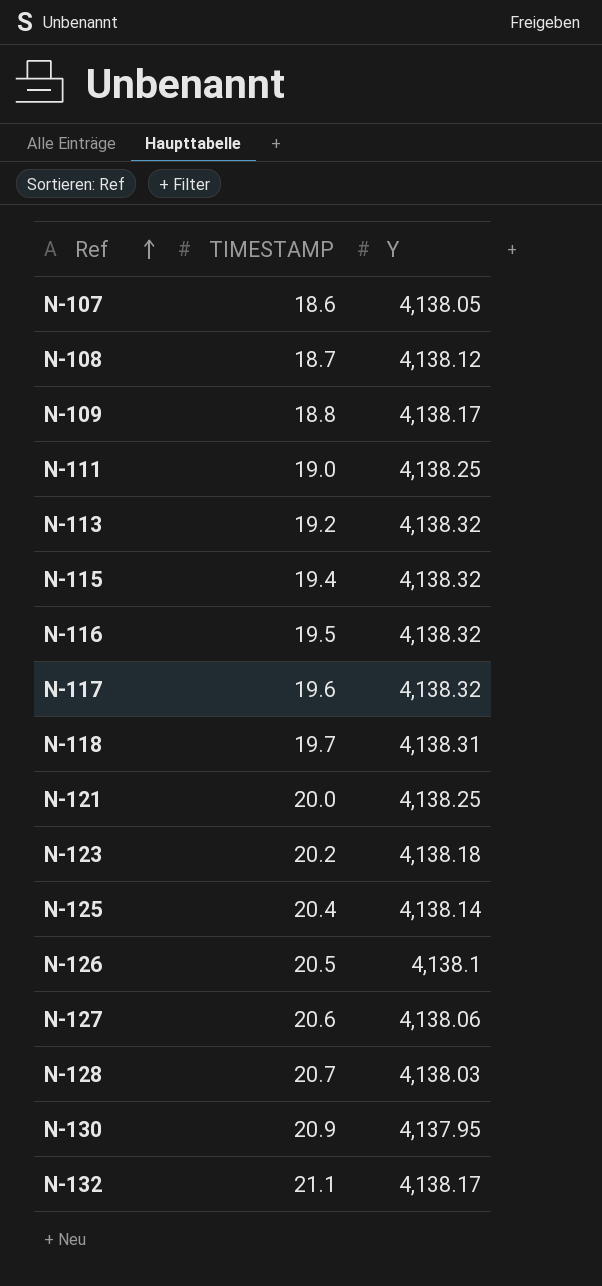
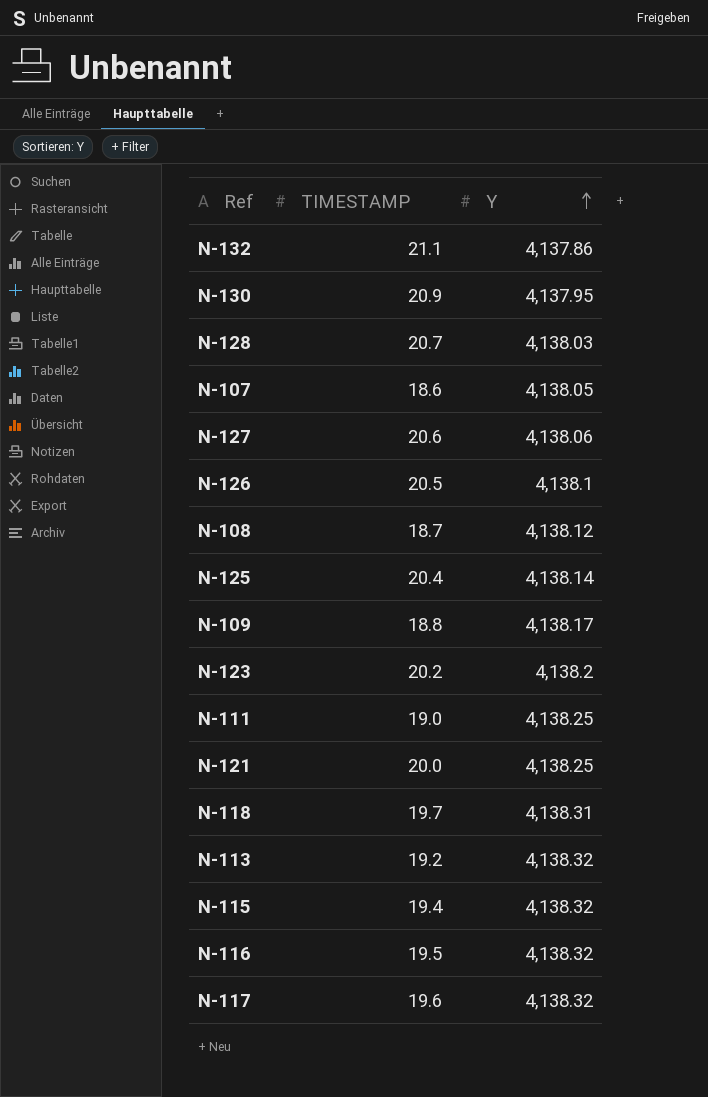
row order: Ref ascending -> Y ascending
N-132 | Y: 4,138.17 -> 4,137.86
N-123 | Y: 4,138.18 -> 4,138.2

